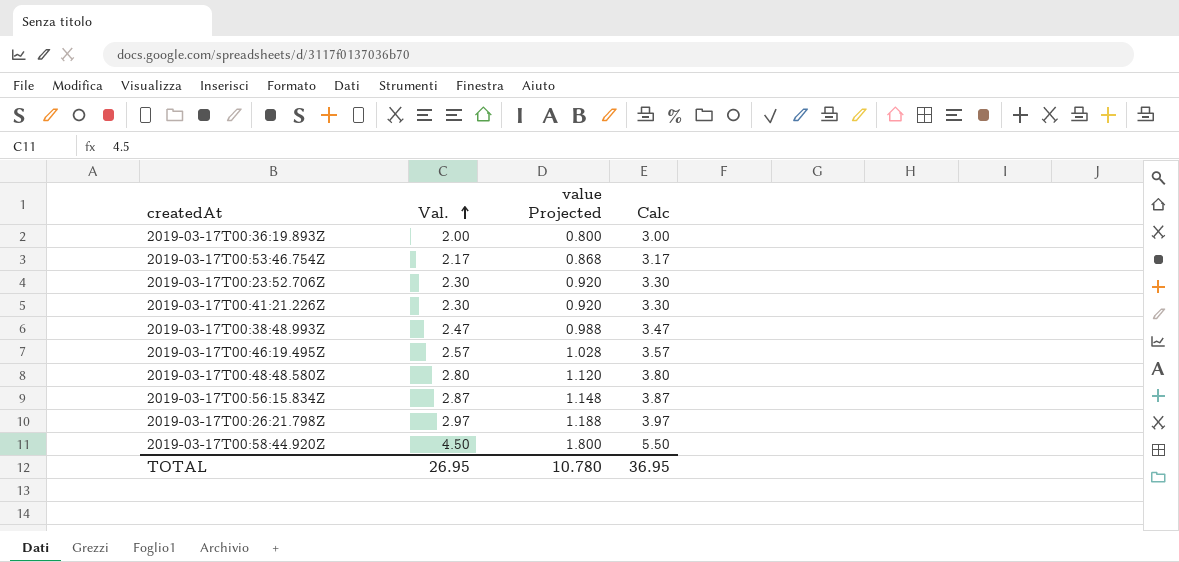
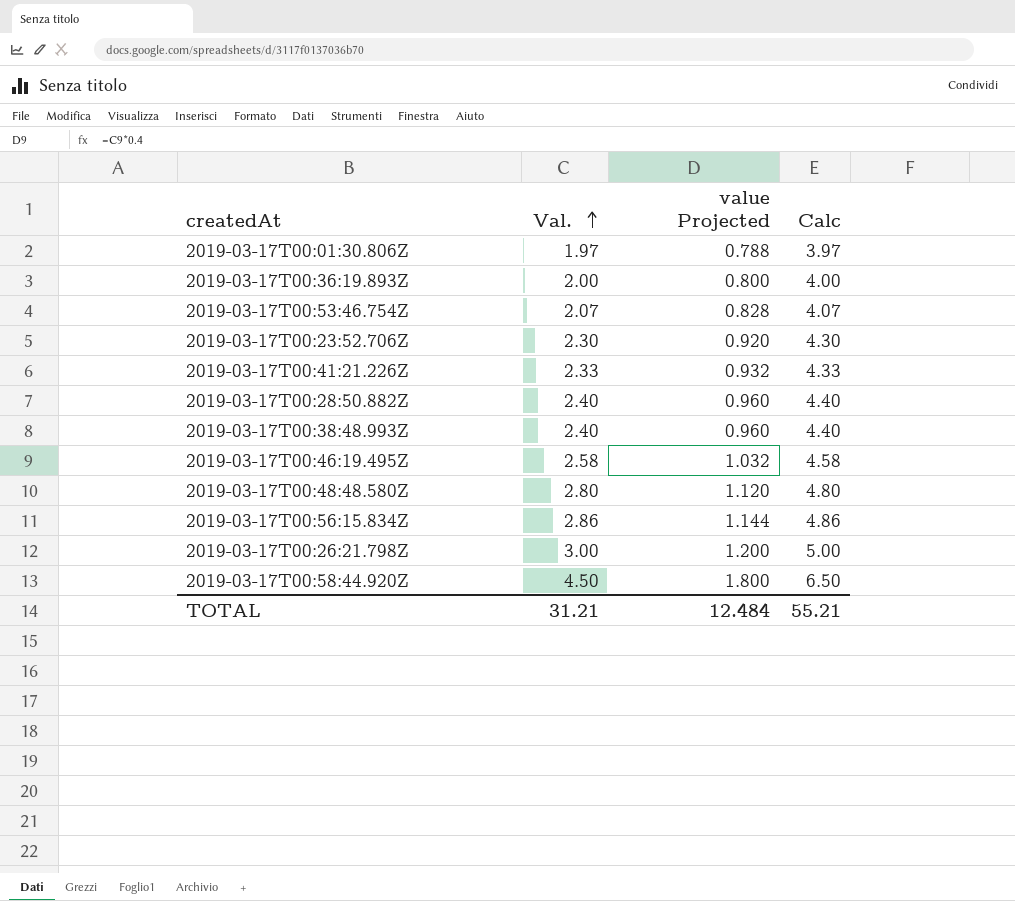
column Calc | formula: [Val.] + 1 -> [Val.] + 2
row 2019-03-17T00:01:30.806Z: none -> 1.97 | 0.788 | 3.97
2019-03-17T00:53:46.754Z | Val.: 2.17 -> 2.07
2019-03-17T00:53:46.754Z | value Projected: 0.868 -> 0.828
2019-03-17T00:41:21.226Z | Val.: 2.30 -> 2.33
2019-03-17T00:41:21.226Z | value Projected: 0.920 -> 0.932
row 2019-03-17T00:28:50.882Z: none -> 2.40 | 0.960 | 4.40
2019-03-17T00:38:48.993Z | Val.: 2.47 -> 2.40
2019-03-17T00:38:48.993Z | value Projected: 0.988 -> 0.960
2019-03-17T00:46:19.495Z | Val.: 2.57 -> 2.58
2019-03-17T00:46:19.495Z | value Projected: 1.028 -> 1.032
2019-03-17T00:56:15.834Z | Val.: 2.87 -> 2.86
2019-03-17T00:56:15.834Z | value Projected: 1.148 -> 1.144
2019-03-17T00:26:21.798Z | Val.: 2.97 -> 3.00
2019-03-17T00:26:21.798Z | value Projected: 1.188 -> 1.200
TOTAL | Val.: 26.95 -> 31.21
TOTAL | value Projected: 10.780 -> 12.484
TOTAL | Calc: 36.95 -> 55.21

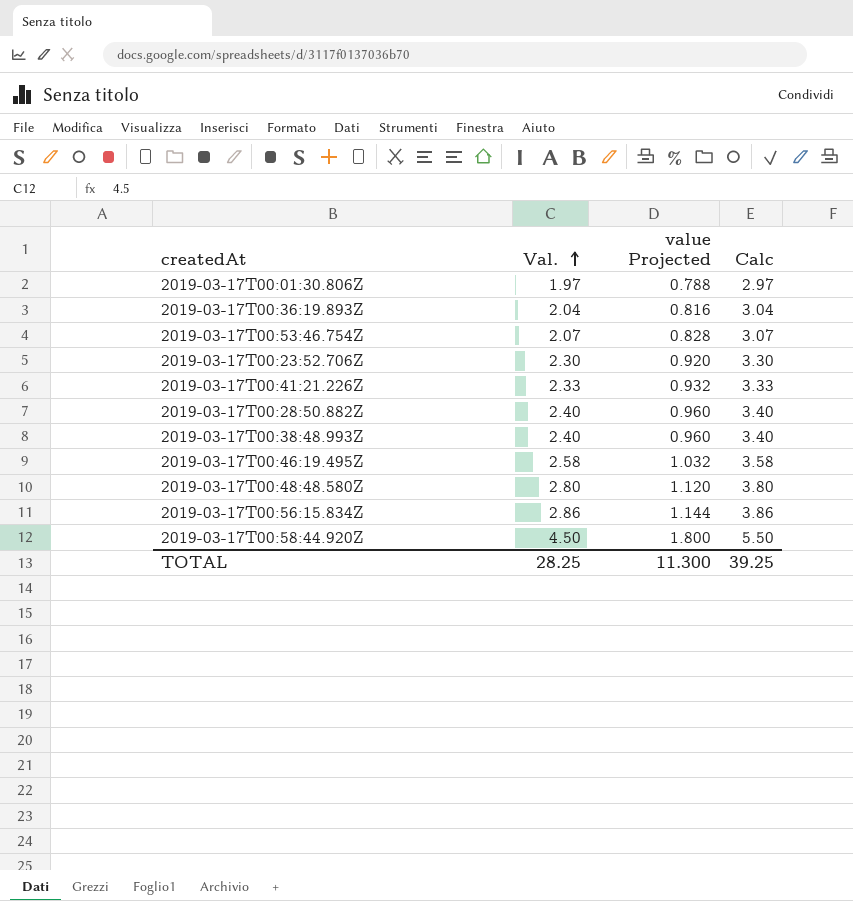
column Calc | formula: [Val.] + 2 -> [Val.] + 1
row 2019-03-17T00:26:21.798Z: 3.00 | 1.200 | 5.00 -> none
2019-03-17T00:36:19.893Z | Val.: 2.00 -> 2.04
2019-03-17T00:36:19.893Z | value Projected: 0.800 -> 0.816
TOTAL | Val.: 31.21 -> 28.25
TOTAL | value Projected: 12.484 -> 11.300
TOTAL | Calc: 55.21 -> 39.25

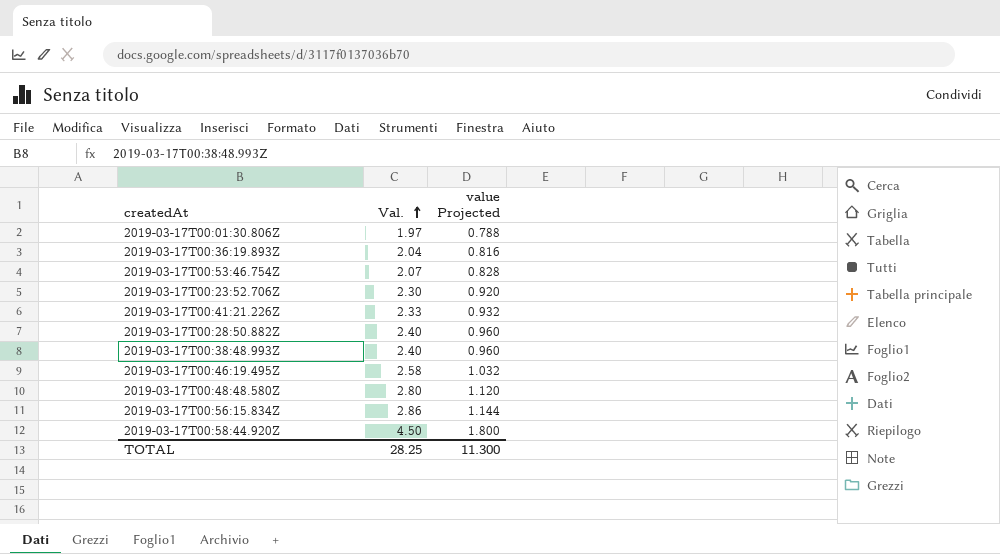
column Calc | formula: [Val.] + 1 -> none

